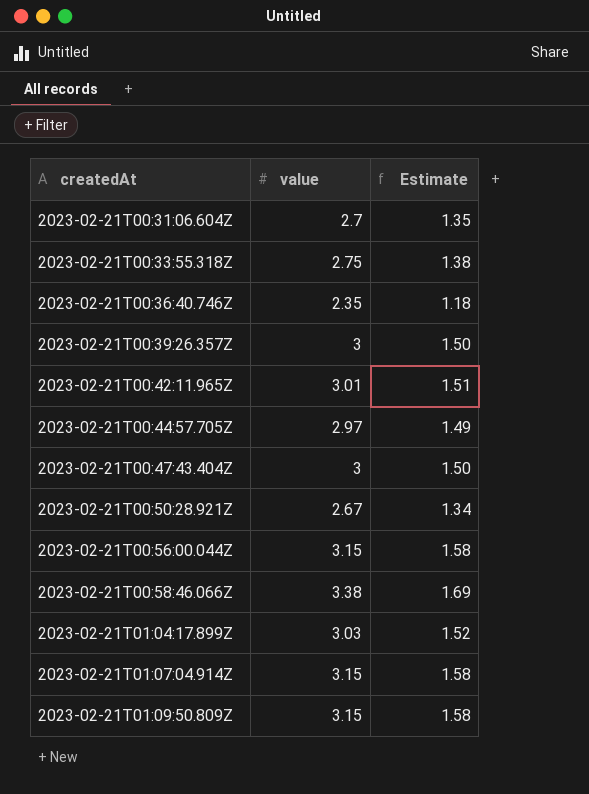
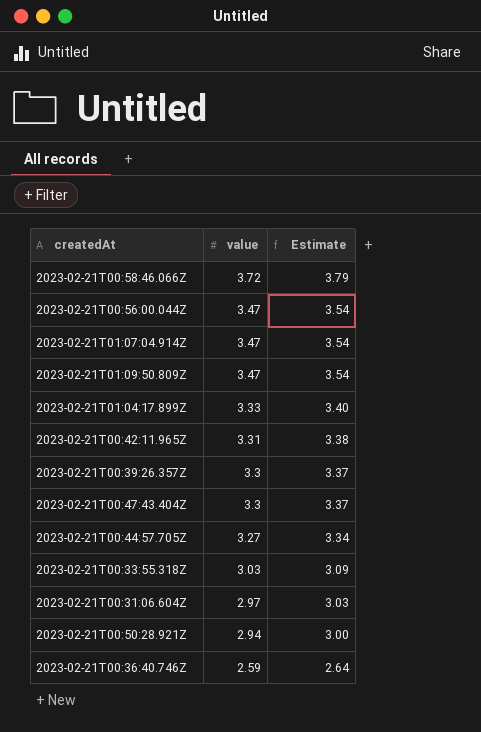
row order: createdAt ascending -> value descending
column Estimate | formula: [value] * 0.5 -> [value] * 1.02
2023-02-21T00:58:46.066Z | value: 3.38 -> 3.72
2023-02-21T00:56:00.044Z | value: 3.15 -> 3.47
2023-02-21T01:07:04.914Z | value: 3.15 -> 3.47
2023-02-21T01:09:50.809Z | value: 3.15 -> 3.47
2023-02-21T01:04:17.899Z | value: 3.03 -> 3.33
2023-02-21T00:42:11.965Z | value: 3.01 -> 3.31
2023-02-21T00:39:26.357Z | value: 3 -> 3.3
2023-02-21T00:47:43.404Z | value: 3 -> 3.3
2023-02-21T00:44:57.705Z | value: 2.97 -> 3.27
2023-02-21T00:33:55.318Z | value: 2.75 -> 3.03
2023-02-21T00:31:06.604Z | value: 2.7 -> 2.97
2023-02-21T00:50:28.921Z | value: 2.67 -> 2.94
2023-02-21T00:36:40.746Z | value: 2.35 -> 2.59

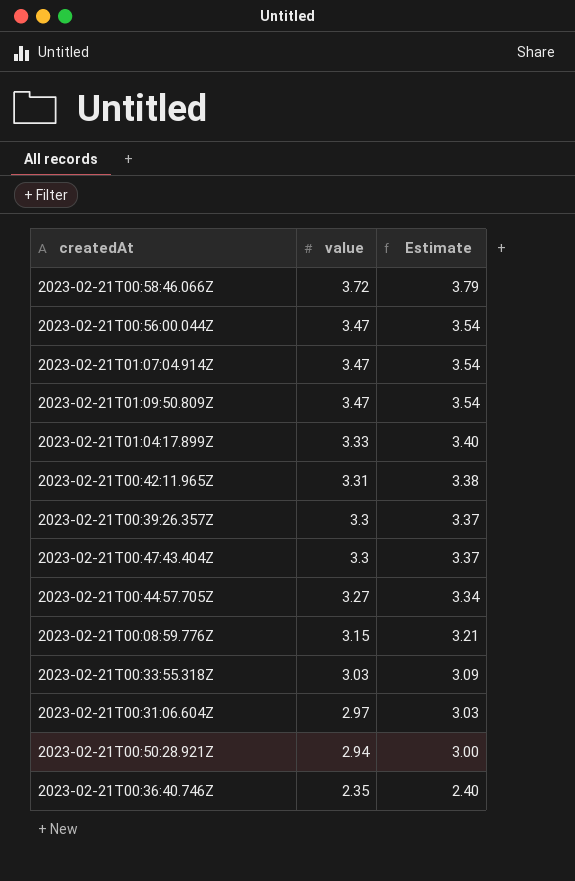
row 2023-02-21T00:08:59.776Z: none -> 3.15 | 3.21
2023-02-21T00:36:40.746Z | value: 2.59 -> 2.35
2023-02-21T00:36:40.746Z | Estimate: 2.64 -> 2.40

